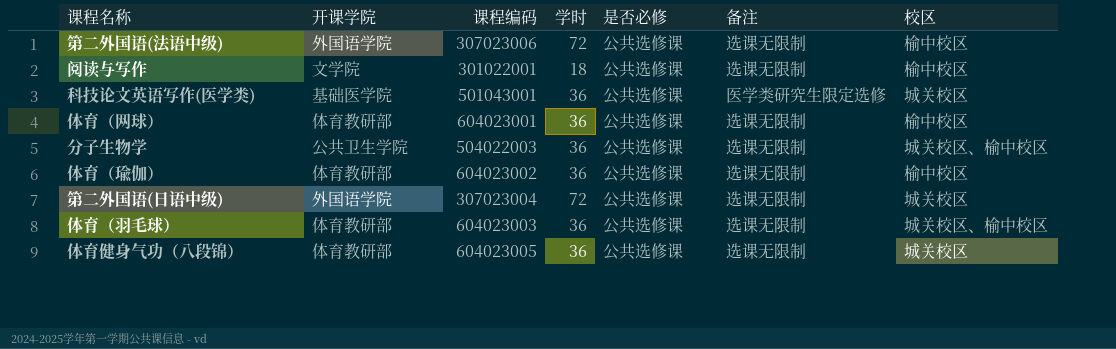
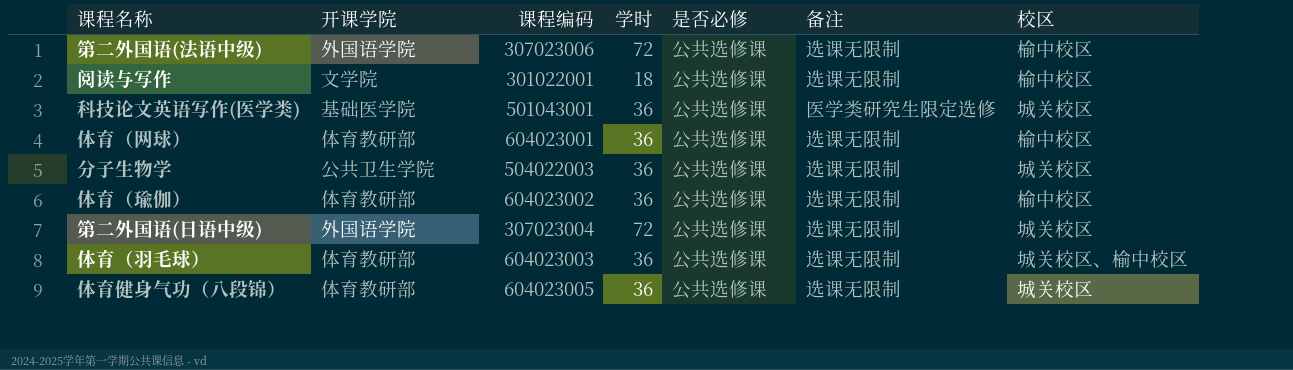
分子生物学 | 校区: 城关校区、榆中校区 -> 城关校区

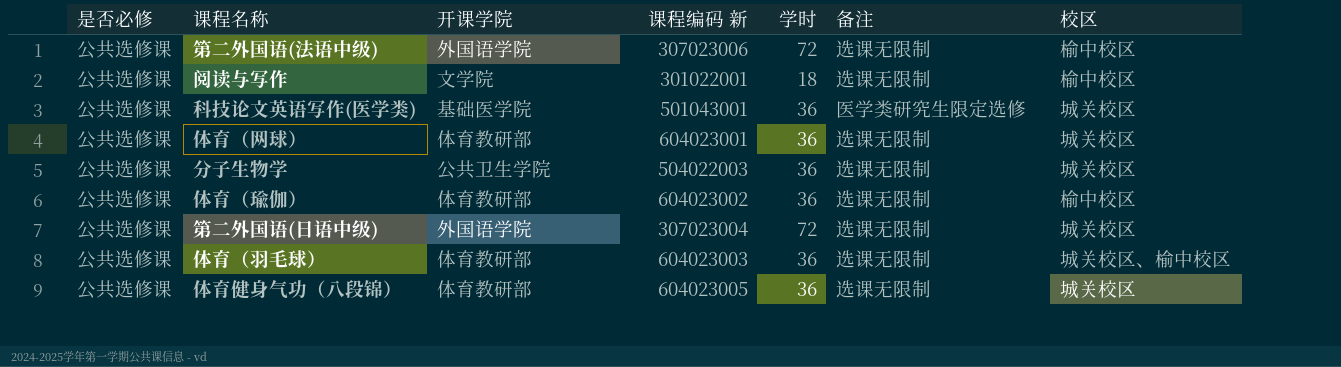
column 是否必修 | position: 5 -> 1
column name: 课程编码 -> 课程编码 新
体育（网球） | 校区: 榆中校区 -> 城关校区

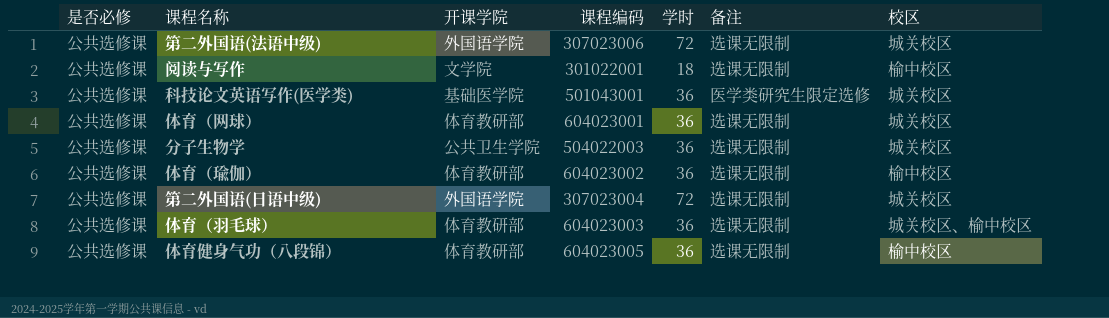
column name: 课程编码 新 -> 课程编码
第二外国语(法语中级) | 校区: 榆中校区 -> 城关校区
体育健身气功（八段锦） | 校区: 城关校区 -> 榆中校区

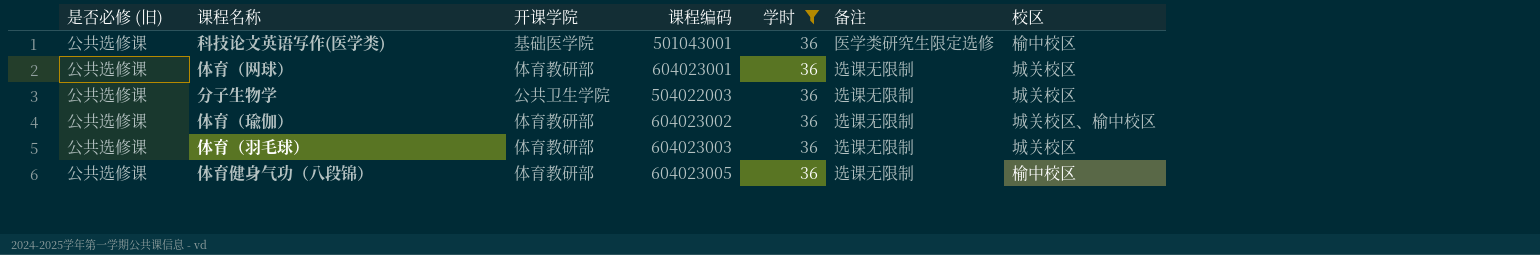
filter: none -> 学时 = 36
column name: 是否必修 -> 是否必修 (旧)
科技论文英语写作(医学类) | 校区: 城关校区 -> 榆中校区
体育（瑜伽） | 校区: 榆中校区 -> 城关校区、榆中校区
体育（羽毛球） | 校区: 城关校区、榆中校区 -> 城关校区

